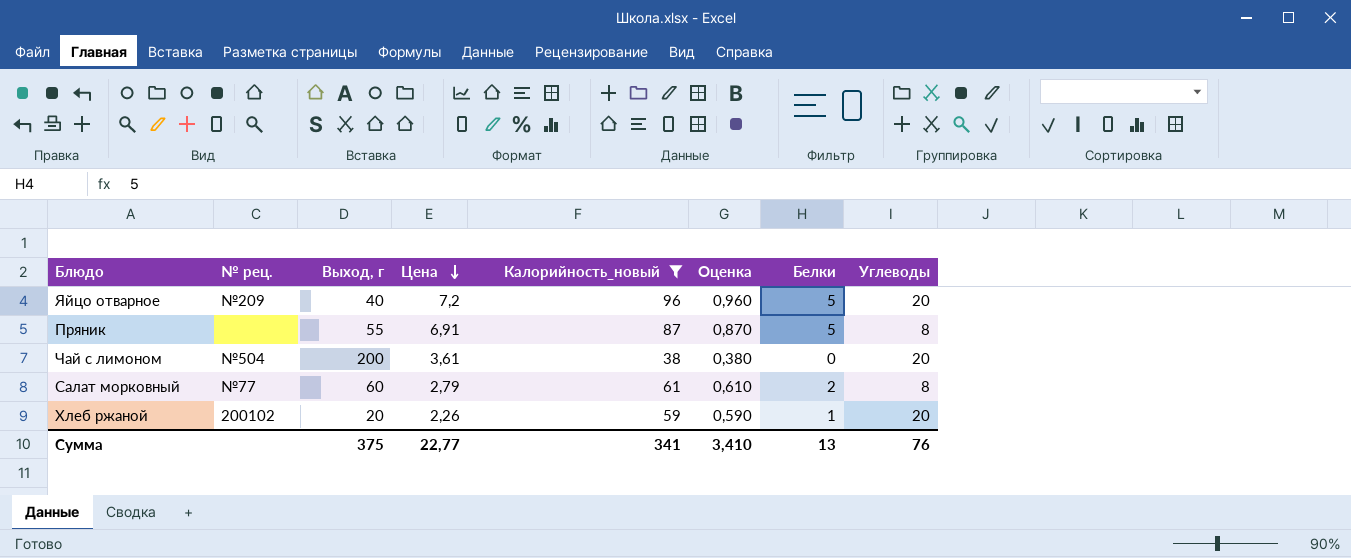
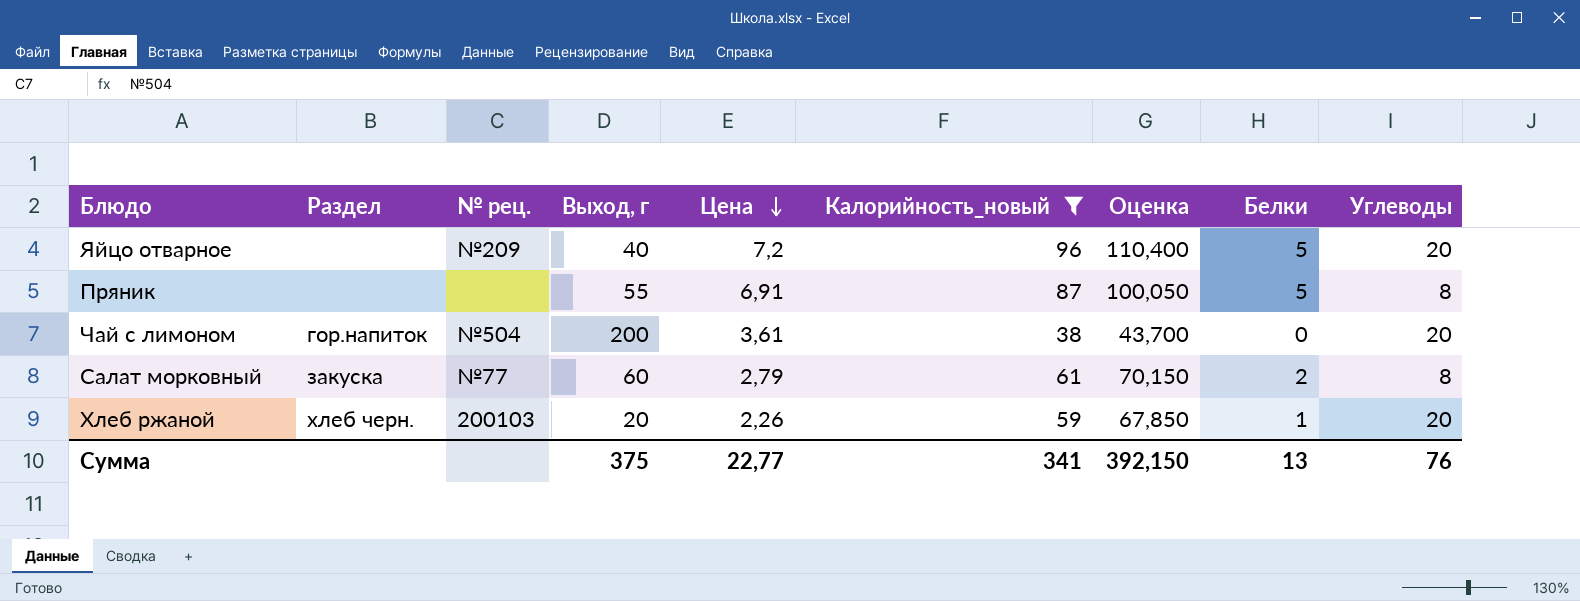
column Раздел | position: none -> 2
column Оценка | formula: [Калорийность_новый] * 0,01 -> [Калорийность_новый] * 1,15
Хлеб ржаной | № рец.: 200102 -> 200103
Сумма | Оценка: 3,410 -> 392,150

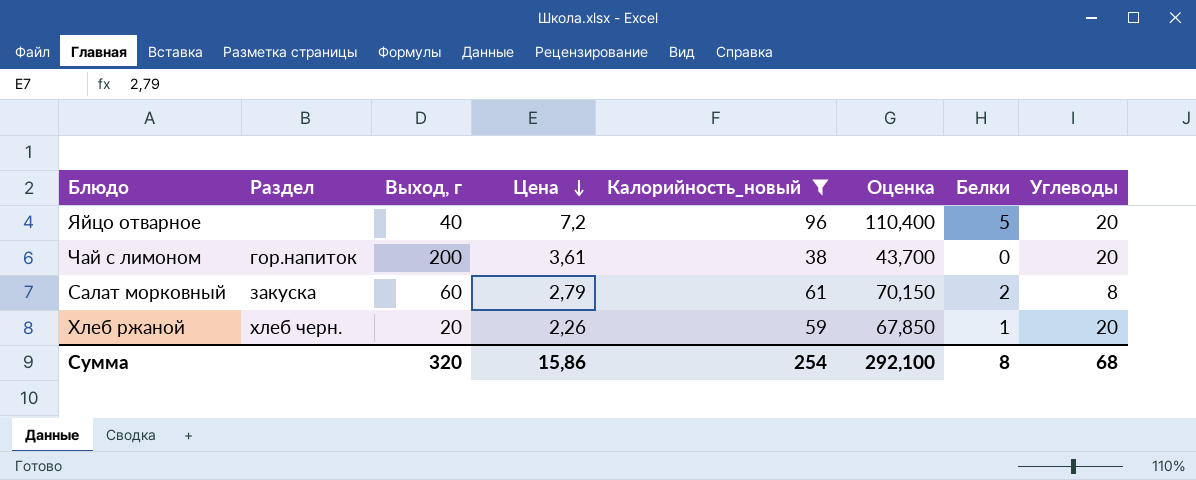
column № рец. | position: 3 -> none
row Пряник: none | none | 55 | 6,91 | 87 | 100,050 | 5 | 8 -> none
Сумма | Выход, г: 375 -> 320
Сумма | Цена: 22,77 -> 15,86
Сумма | Калорийность_новый: 341 -> 254
Сумма | Оценка: 392,150 -> 292,100
Сумма | Белки: 13 -> 8
Сумма | Углеводы: 76 -> 68

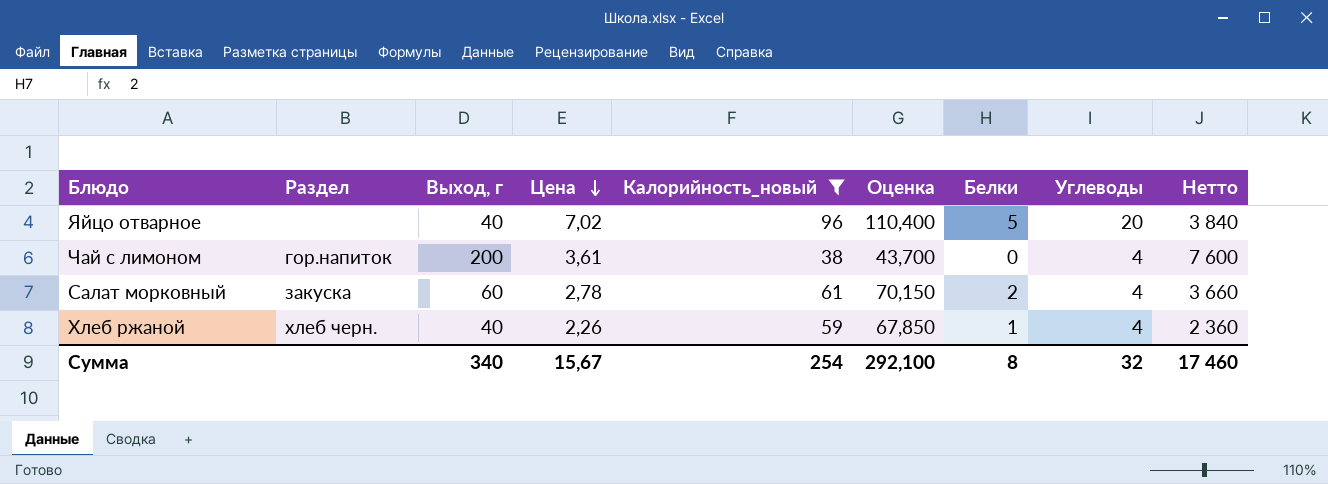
column Нетто | formula: none -> [Выход, г] * [Калорийность_новый]
Яйцо отварное | Цена: 7,2 -> 7,02
Чай с лимоном | Углеводы: 20 -> 4
Салат морковный | Цена: 2,79 -> 2,78
Салат морковный | Углеводы: 8 -> 4
Хлеб ржаной | Выход, г: 20 -> 40
Хлеб ржаной | Углеводы: 20 -> 4
Сумма | Выход, г: 320 -> 340
Сумма | Цена: 15,86 -> 15,67
Сумма | Углеводы: 68 -> 32

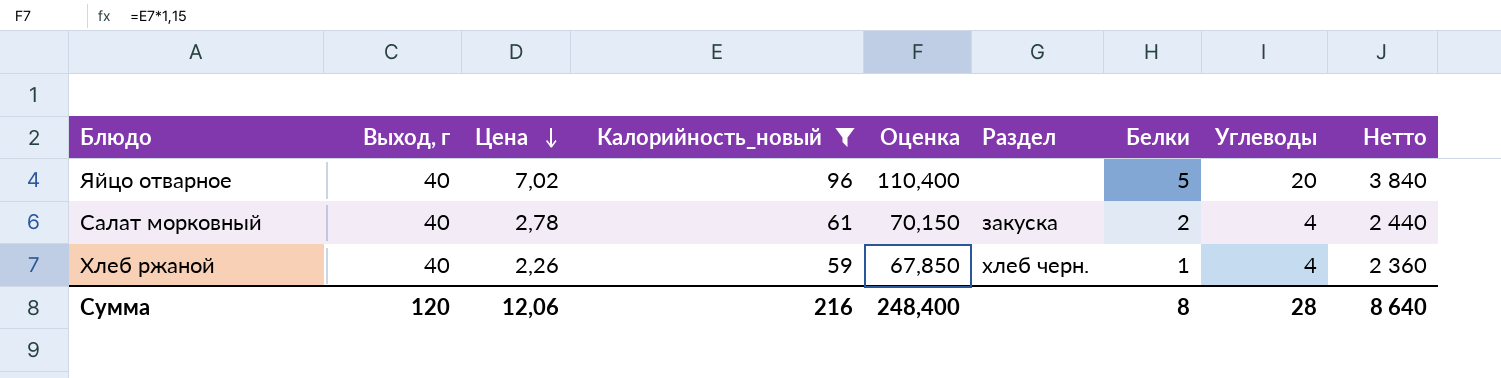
column Раздел | position: 2 -> 6
row Чай с лимоном: гор.напиток | 200 | 3,61 | 38 | 43,700 | 0 | 4 | 7 600 -> none
Салат морковный | Выход, г: 60 -> 40
Салат морковный | Нетто: 3 660 -> 2 440
Сумма | Выход, г: 340 -> 120
Сумма | Цена: 15,67 -> 12,06
Сумма | Калорийность_новый: 254 -> 216
Сумма | Оценка: 292,100 -> 248,400
Сумма | Углеводы: 32 -> 28
Сумма | Нетто: 17 460 -> 8 640

